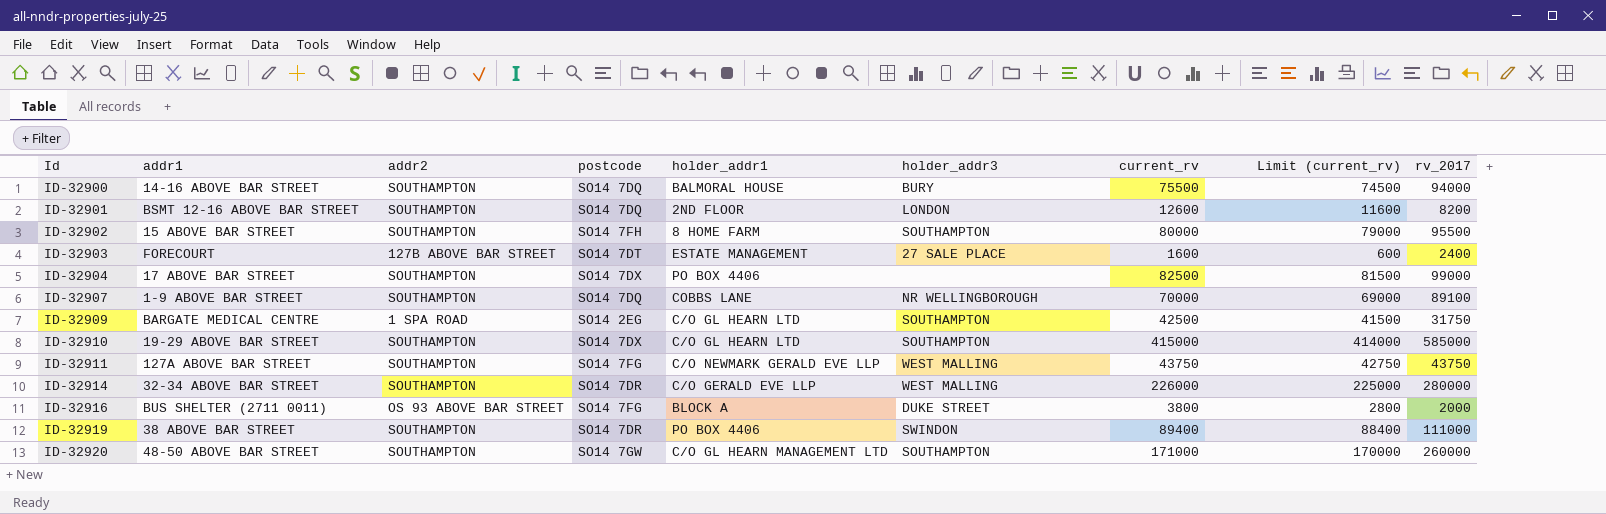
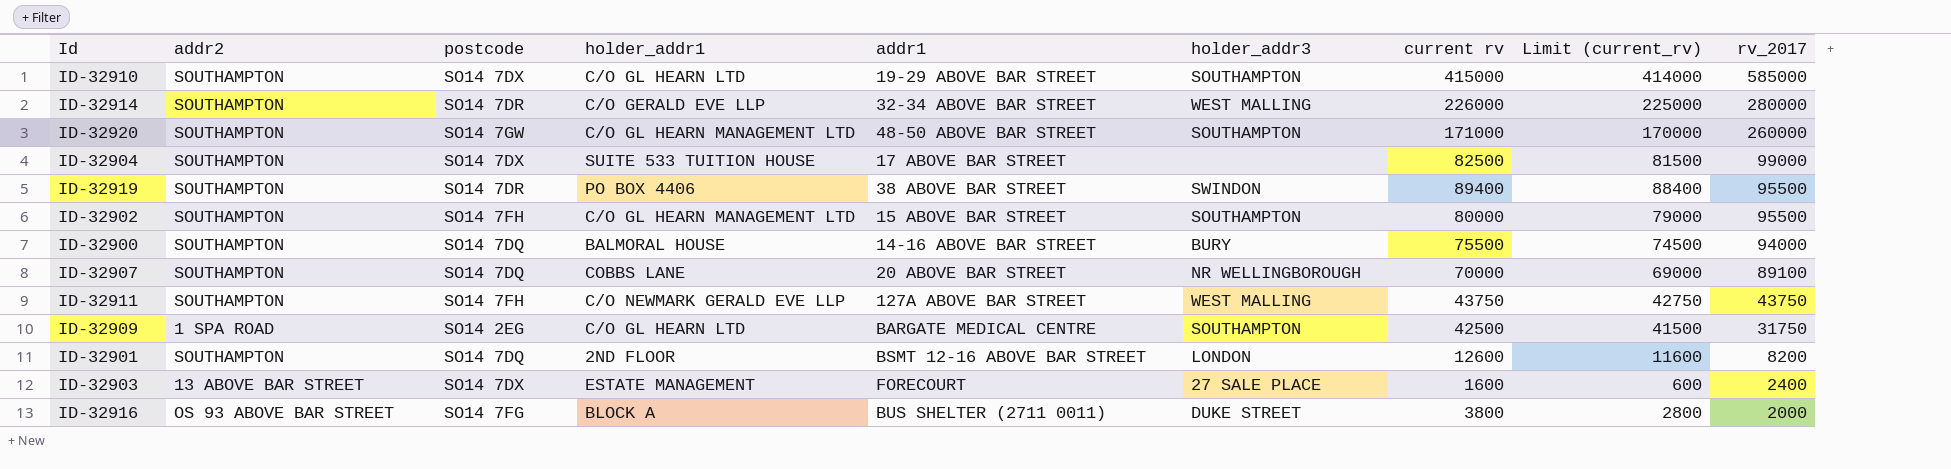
row order: Id ascending -> rv_2017 descending
column addr1 | position: 2 -> 5
column name: current_rv -> current rv
ID-32904 | holder_addr1: PO BOX 4406 -> SUITE 533 TUITION HOUSE
ID-32919 | rv_2017: 111000 -> 95500
ID-32902 | holder_addr1: 8 HOME FARM -> C/O GL HEARN MANAGEMENT LTD
ID-32907 | addr1: 1-9 ABOVE BAR STREET -> 20 ABOVE BAR STREET
ID-32911 | postcode: SO14 7FG -> SO14 7FH
ID-32903 | addr2: 127B ABOVE BAR STREET -> 13 ABOVE BAR STREET
ID-32903 | postcode: SO14 7DT -> SO14 7DX

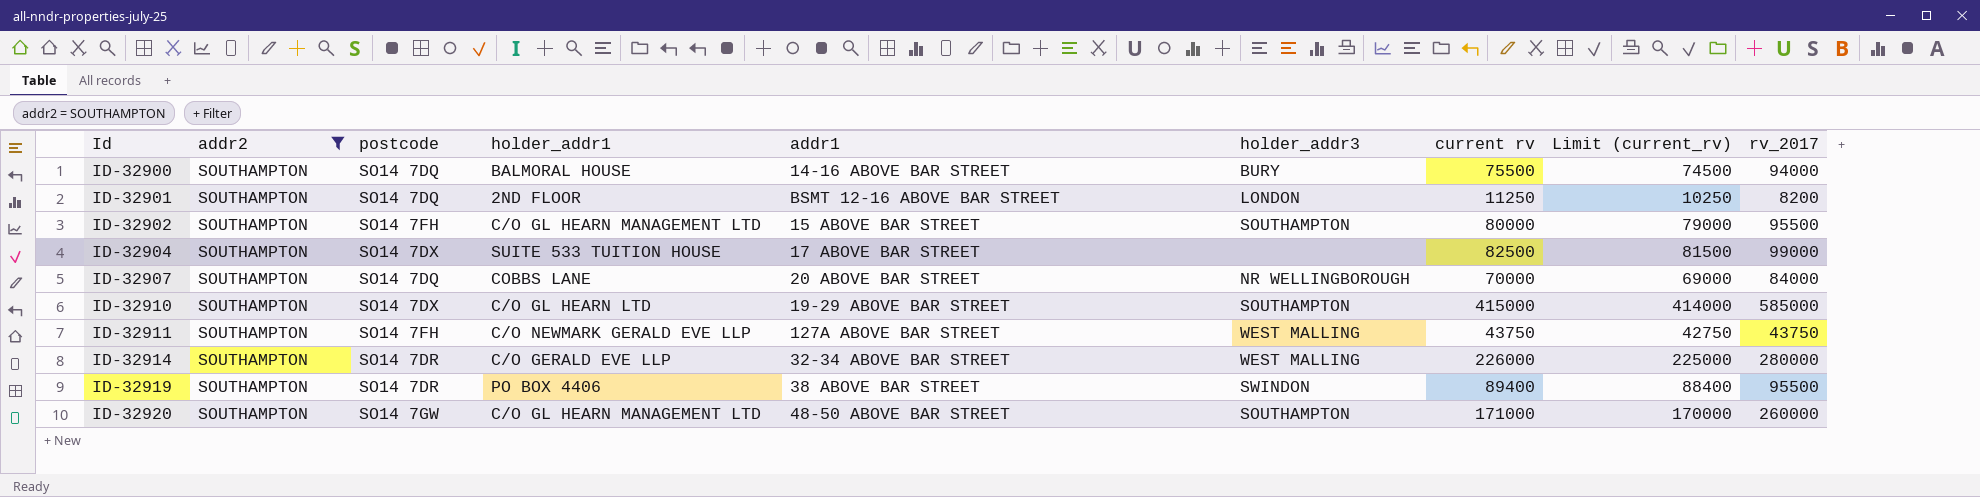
filter: none -> addr2 = SOUTHAMPTON
row order: rv_2017 descending -> Id ascending
ID-32901 | current rv: 12600 -> 11250
ID-32901 | Limit (current_rv): 11600 -> 10250
ID-32907 | rv_2017: 89100 -> 84000

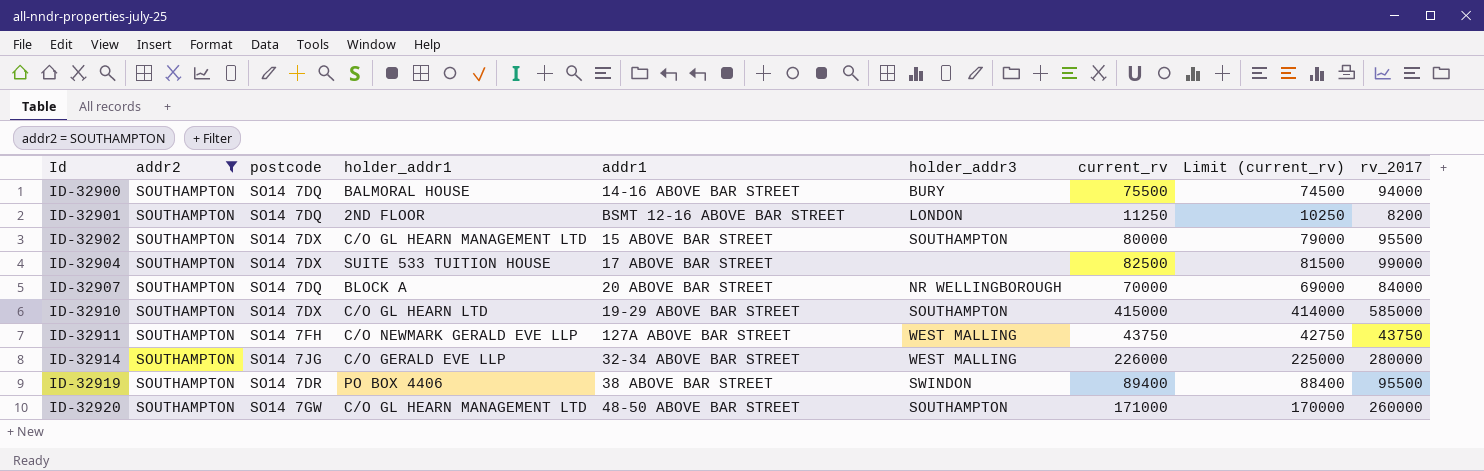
column name: current rv -> current_rv
ID-32902 | postcode: SO14 7FH -> SO14 7DX
ID-32907 | holder_addr1: COBBS LANE -> BLOCK A
ID-32914 | postcode: SO14 7DR -> SO14 7JG

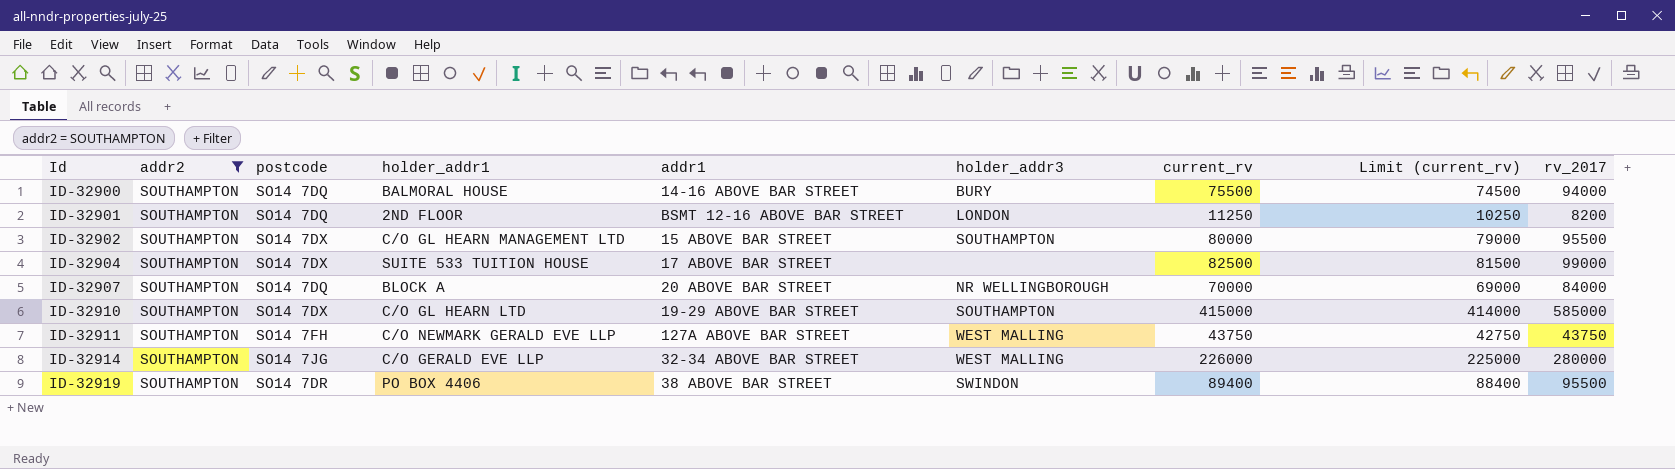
row ID-32920: SOUTHAMPTON | SO14 7GW | C/O GL HEARN MANAGEMENT LTD | 48-50 ABOVE BAR STREET | SOUTHAMPTON | 171000 | 170000 | 260000 -> none

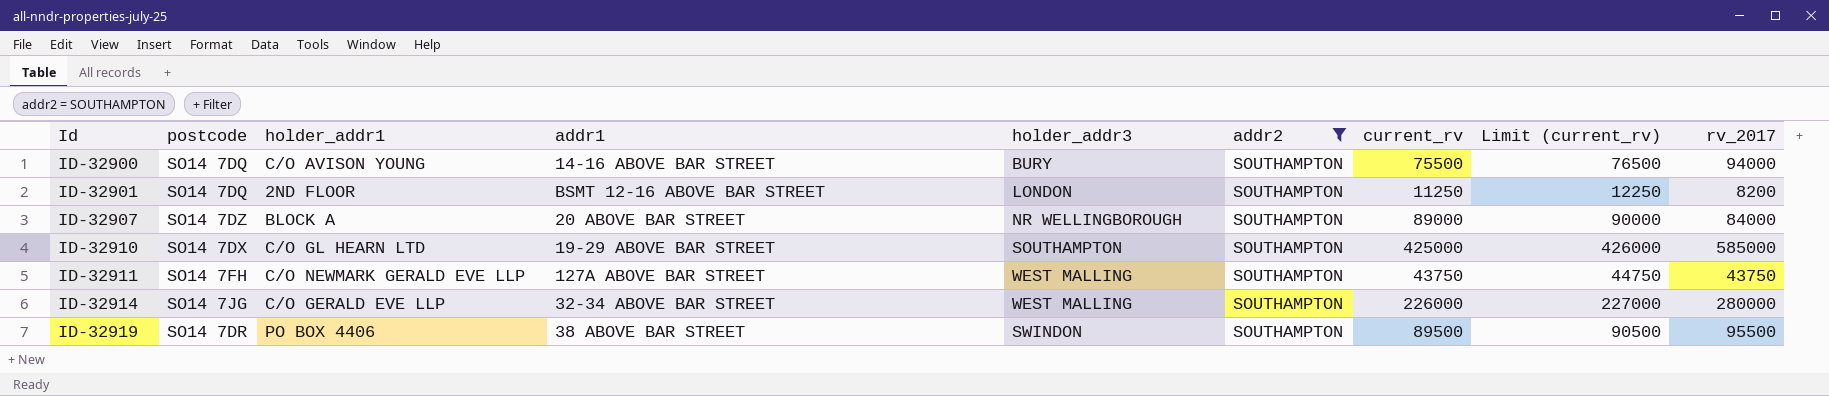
column addr2 | position: 2 -> 6
column Limit (current_rv) | formula: [current_rv] - 1000 -> [current_rv] + 1000
row ID-32902: SOUTHAMPTON | SO14 7DX | C/O GL HEARN MANAGEMENT LTD | 15 ABOVE BAR STREET | SOUTHAMPTON | 80000 | 79000 | 95500 -> none
row ID-32904: SOUTHAMPTON | SO14 7DX | SUITE 533 TUITION HOUSE | 17 ABOVE BAR STREET | none | 82500 | 81500 | 99000 -> none
ID-32900 | holder_addr1: BALMORAL HOUSE -> C/O AVISON YOUNG
ID-32907 | postcode: SO14 7DQ -> SO14 7DZ
ID-32907 | current_rv: 70000 -> 89000
ID-32910 | current_rv: 415000 -> 425000
ID-32919 | current_rv: 89400 -> 89500

